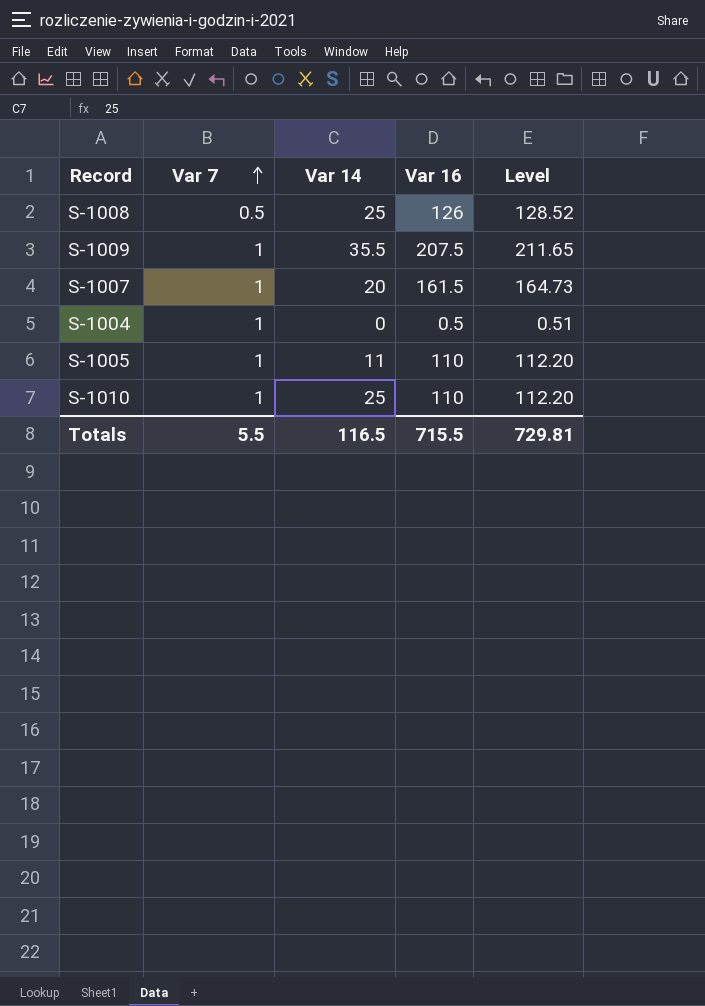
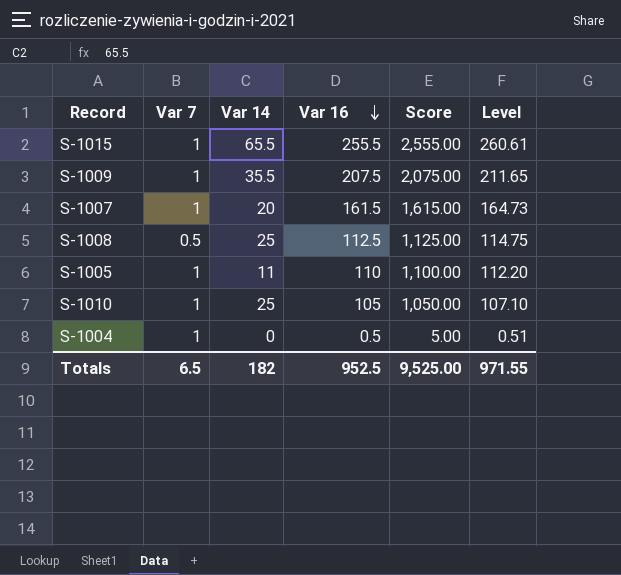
row order: Var 7 ascending -> Var 16 descending
column Score | formula: none -> [Var 16] * 10
row S-1015: none -> 1 | 65.5 | 255.5 | 2,555.00 | 260.61
S-1008 | Var 16: 126 -> 112.5
S-1008 | Level: 128.52 -> 114.75
S-1010 | Var 16: 110 -> 105
S-1010 | Level: 112.20 -> 107.10
Totals | Var 7: 5.5 -> 6.5
Totals | Var 14: 116.5 -> 182
Totals | Var 16: 715.5 -> 952.5
Totals | Level: 729.81 -> 971.55

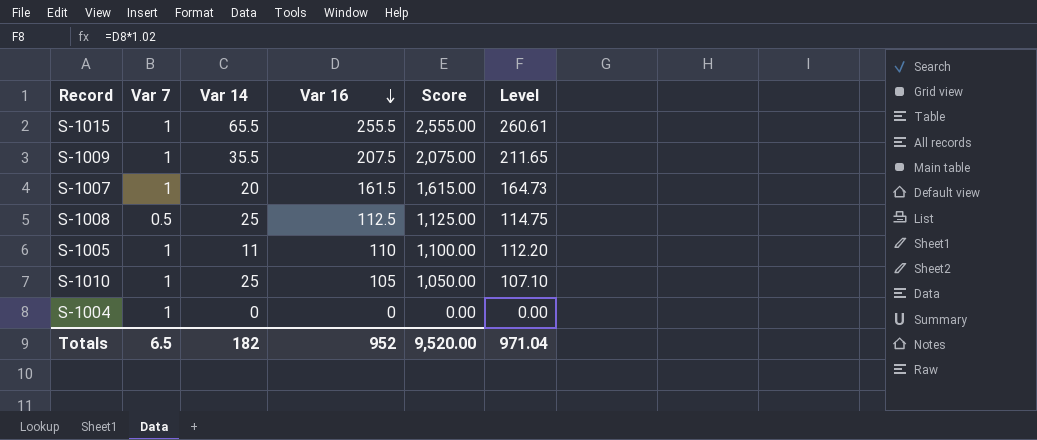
S-1004 | Var 16: 0.5 -> 0
S-1004 | Score: 5.00 -> 0.00
S-1004 | Level: 0.51 -> 0.00
Totals | Var 16: 952.5 -> 952
Totals | Score: 9,525.00 -> 9,520.00
Totals | Level: 971.55 -> 971.04

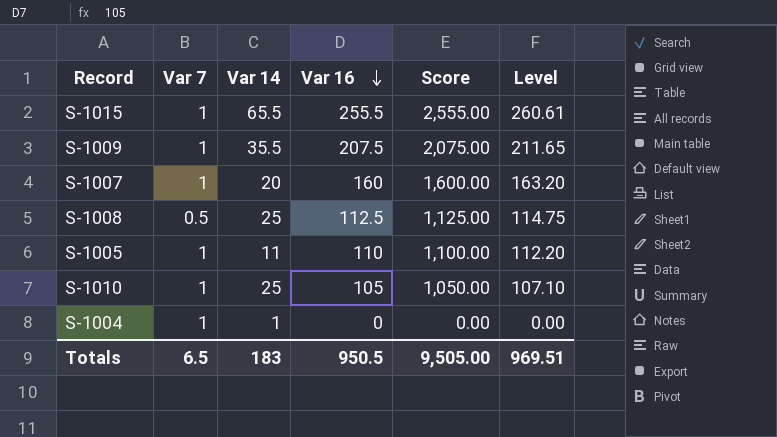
S-1007 | Var 16: 161.5 -> 160
S-1007 | Score: 1,615.00 -> 1,600.00
S-1007 | Level: 164.73 -> 163.20
S-1004 | Var 14: 0 -> 1
Totals | Var 14: 182 -> 183
Totals | Var 16: 952 -> 950.5
Totals | Score: 9,520.00 -> 9,505.00
Totals | Level: 971.04 -> 969.51

